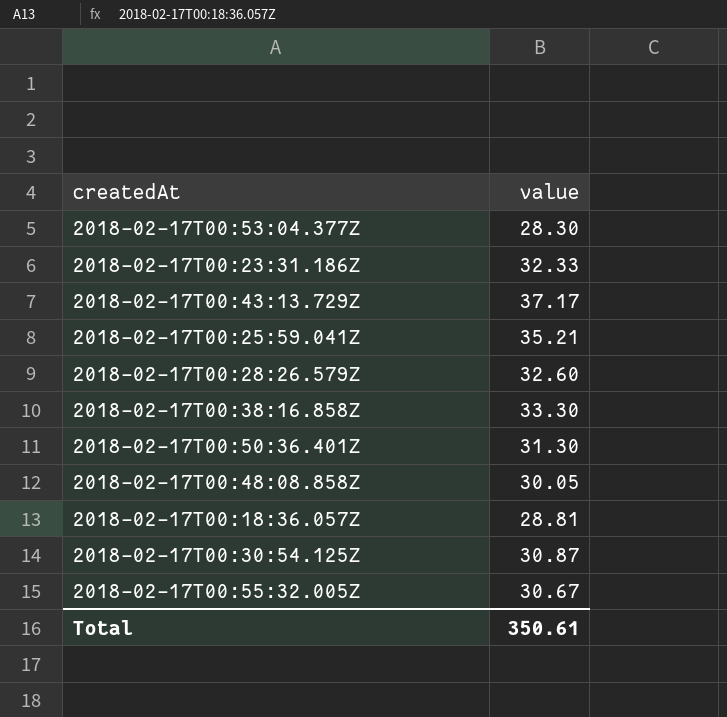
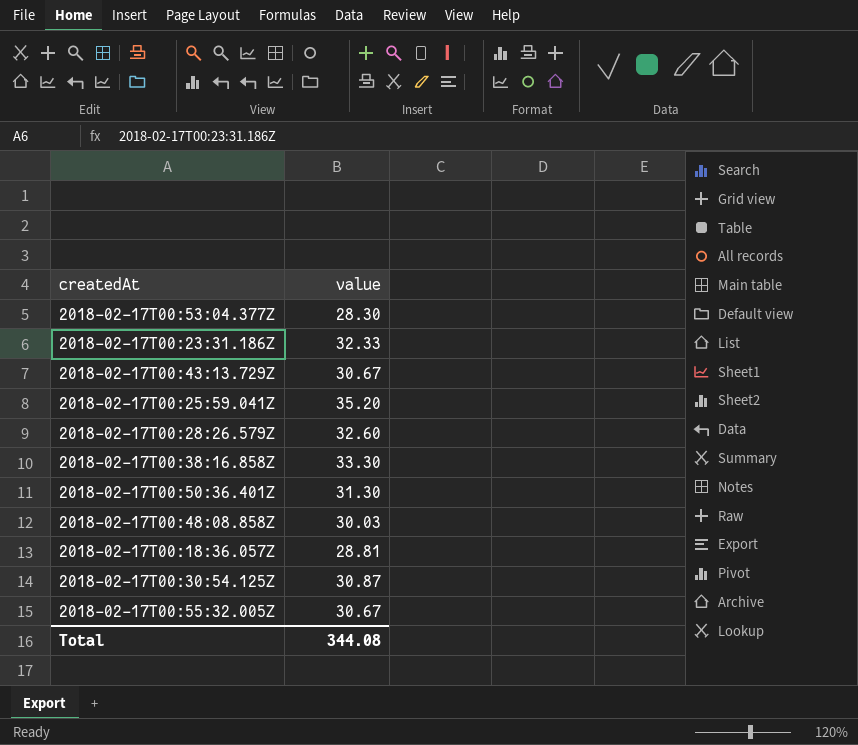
2018-02-17T00:43:13.729Z | value: 37.17 -> 30.67
2018-02-17T00:25:59.041Z | value: 35.21 -> 35.20
2018-02-17T00:48:08.858Z | value: 30.05 -> 30.03
Total | value: 350.61 -> 344.08

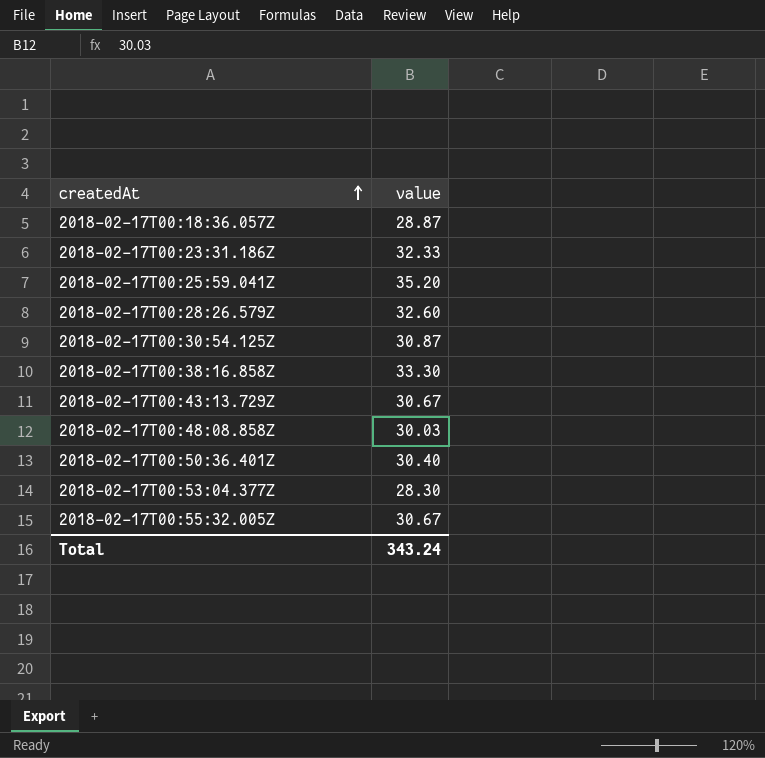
row order: none -> createdAt ascending
2018-02-17T00:18:36.057Z | value: 28.81 -> 28.87
2018-02-17T00:50:36.401Z | value: 31.30 -> 30.40
Total | value: 344.08 -> 343.24

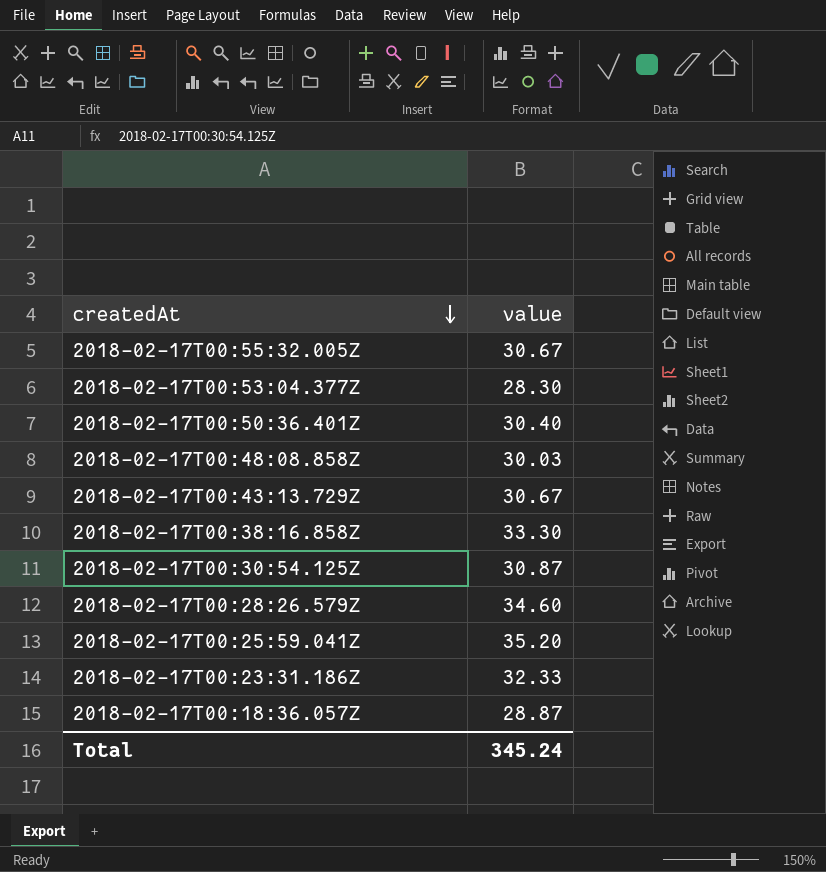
row order: createdAt ascending -> createdAt descending
2018-02-17T00:28:26.579Z | value: 32.60 -> 34.60
Total | value: 343.24 -> 345.24

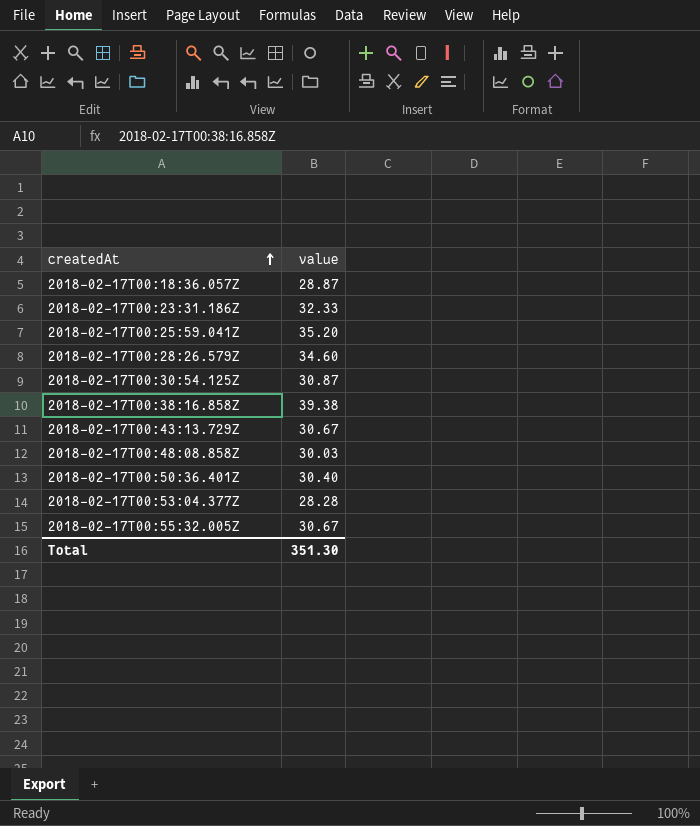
row order: createdAt descending -> createdAt ascending
2018-02-17T00:38:16.858Z | value: 33.30 -> 39.38
2018-02-17T00:53:04.377Z | value: 28.30 -> 28.28
Total | value: 345.24 -> 351.30

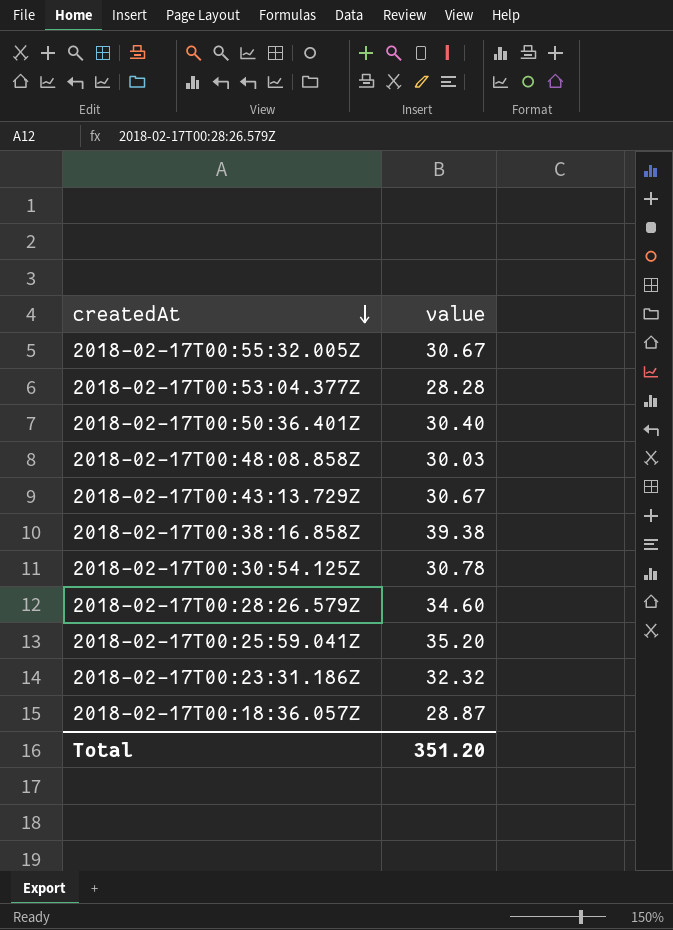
row order: createdAt ascending -> createdAt descending
2018-02-17T00:30:54.125Z | value: 30.87 -> 30.78
2018-02-17T00:23:31.186Z | value: 32.33 -> 32.32
Total | value: 351.30 -> 351.20

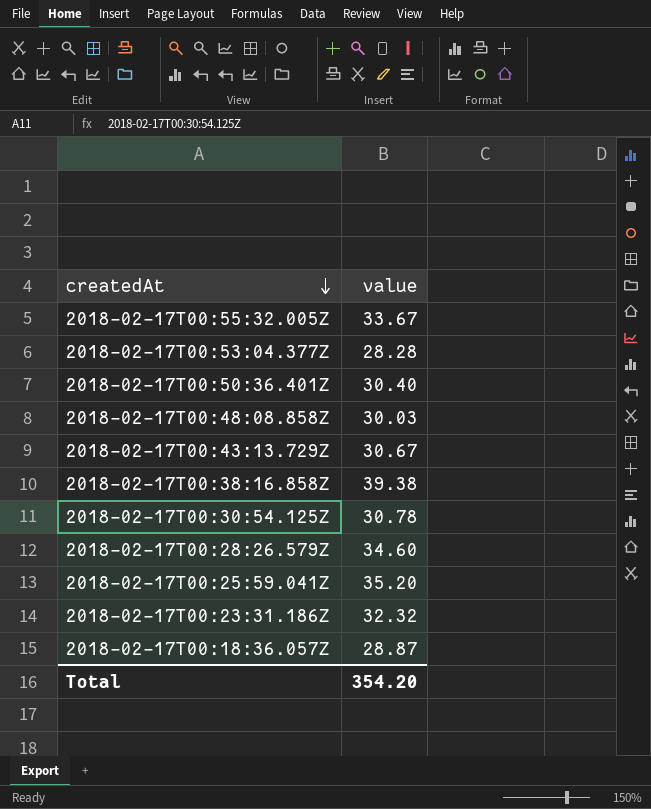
2018-02-17T00:55:32.005Z | value: 30.67 -> 33.67
Total | value: 351.20 -> 354.20

